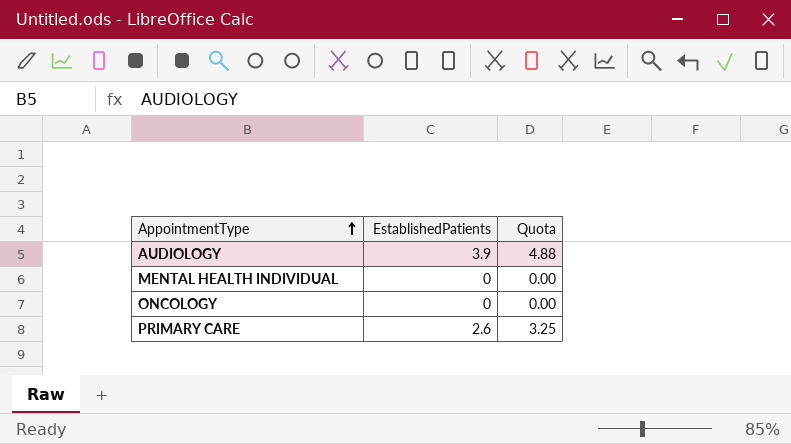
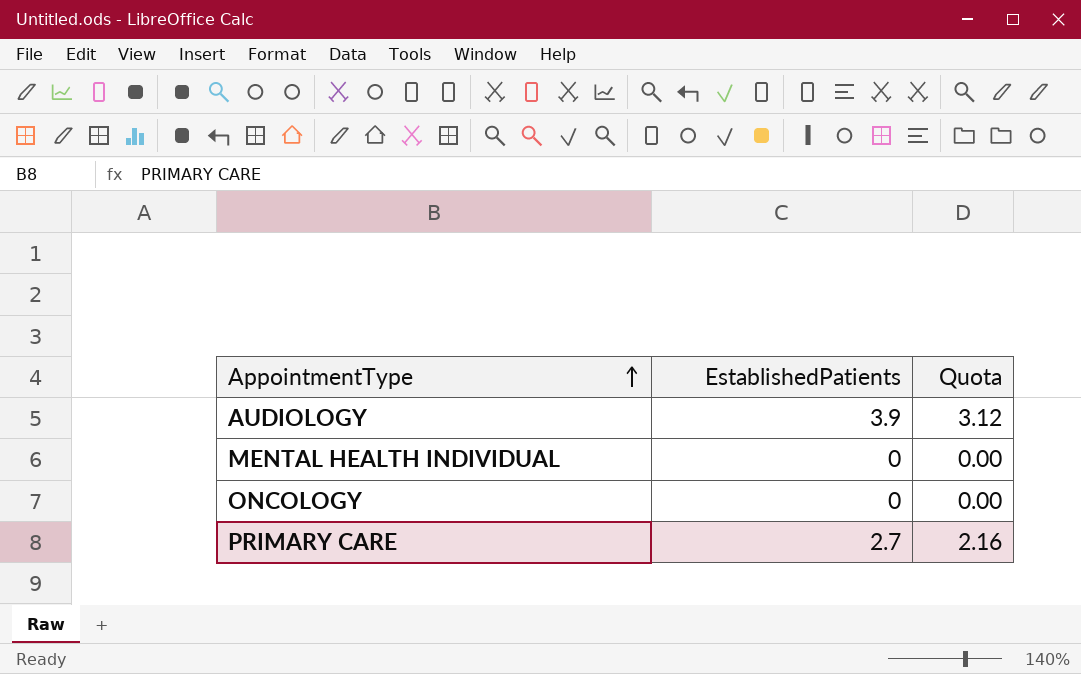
column Quota | formula: [EstablishedPatients] * 1.25 -> [EstablishedPatients] * 0.8
PRIMARY CARE | EstablishedPatients: 2.6 -> 2.7

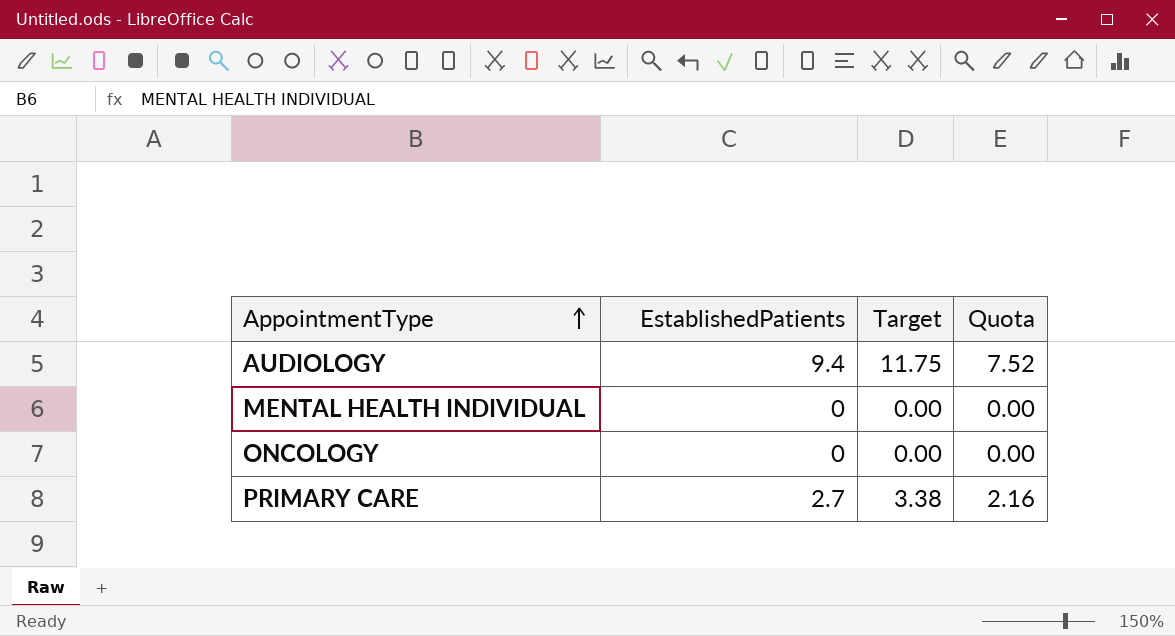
column Target | formula: none -> [EstablishedPatients] * 1.25
AUDIOLOGY | EstablishedPatients: 3.9 -> 9.4
AUDIOLOGY | Quota: 3.12 -> 7.52

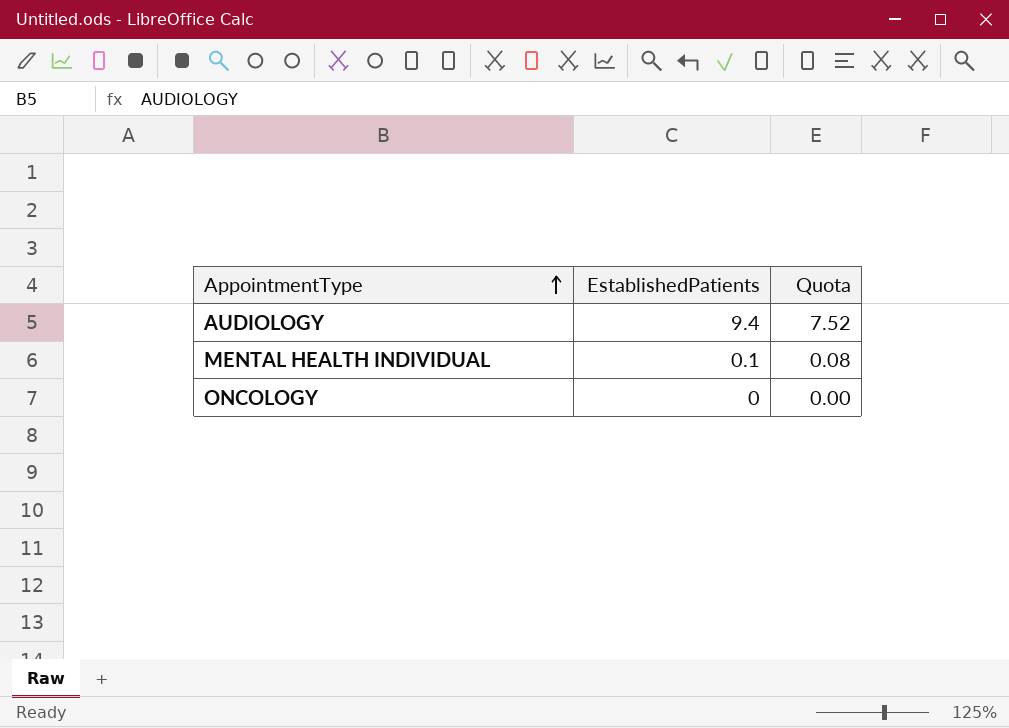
column Target | formula: [EstablishedPatients] * 1.25 -> none
row PRIMARY CARE: 2.7 | 3.38 | 2.16 -> none
MENTAL HEALTH INDIVIDUAL | EstablishedPatients: 0 -> 0.1
MENTAL HEALTH INDIVIDUAL | Quota: 0.00 -> 0.08

